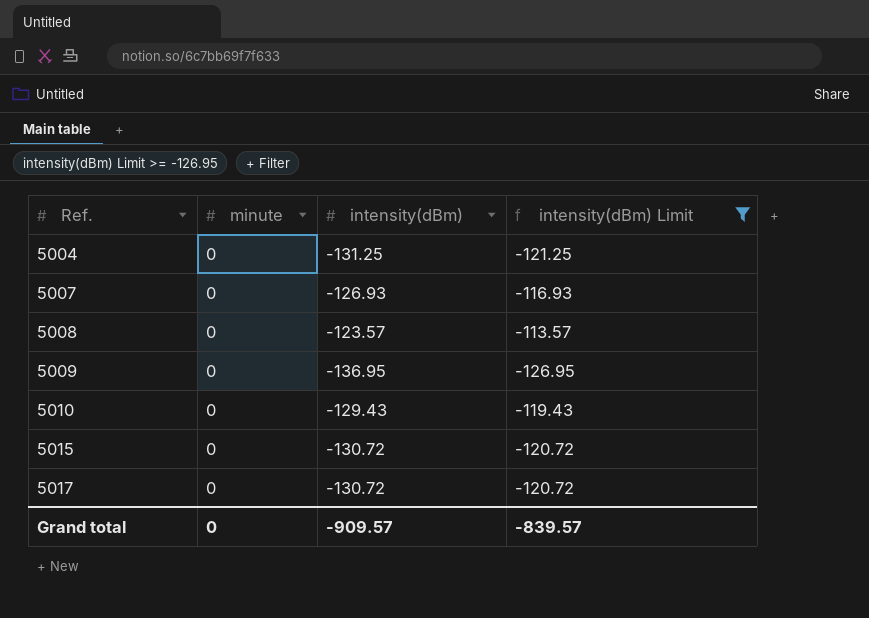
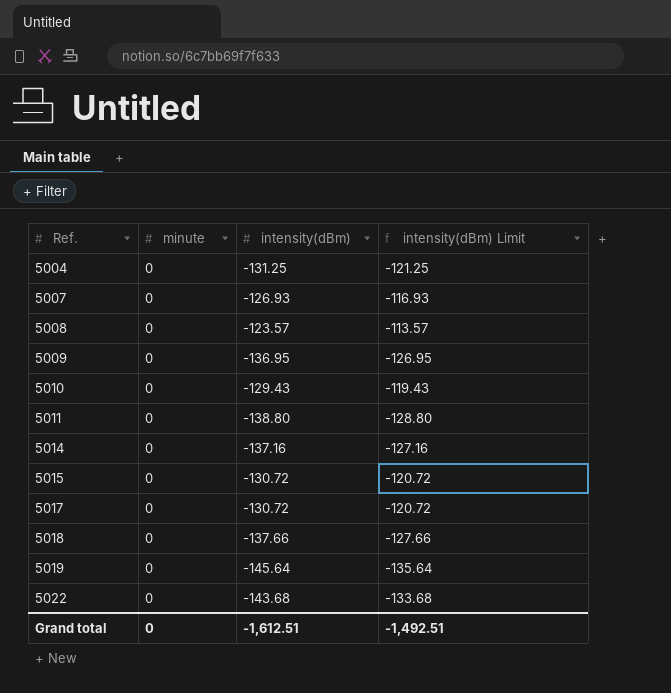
filter: intensity(dBm) Limit >= -126.95 -> none
Grand total | intensity(dBm): -909.57 -> -1,612.51
Grand total | intensity(dBm) Limit: -839.57 -> -1,492.51

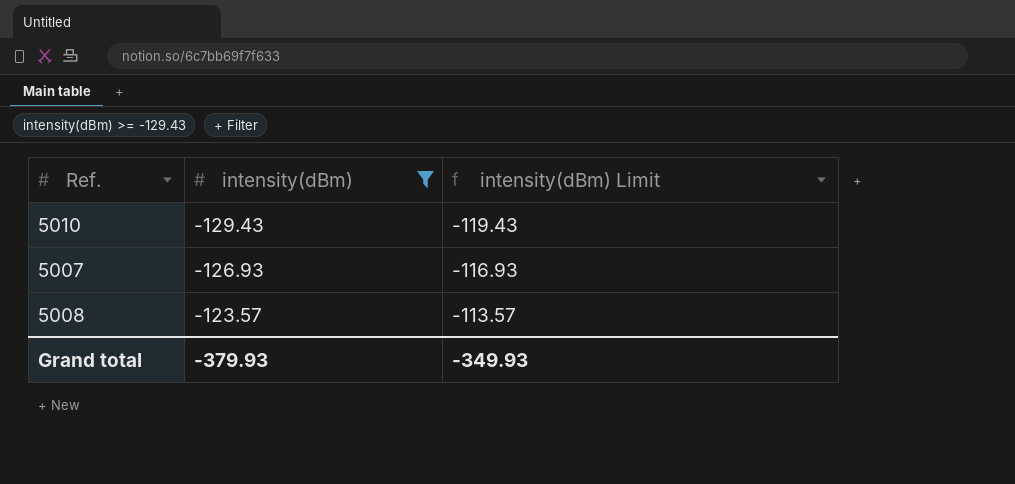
filter: none -> intensity(dBm) >= -129.43
row order: Ref. ascending -> intensity(dBm) ascending
column minute | position: 2 -> none
Grand total | intensity(dBm): -1,612.51 -> -379.93
Grand total | intensity(dBm) Limit: -1,492.51 -> -349.93

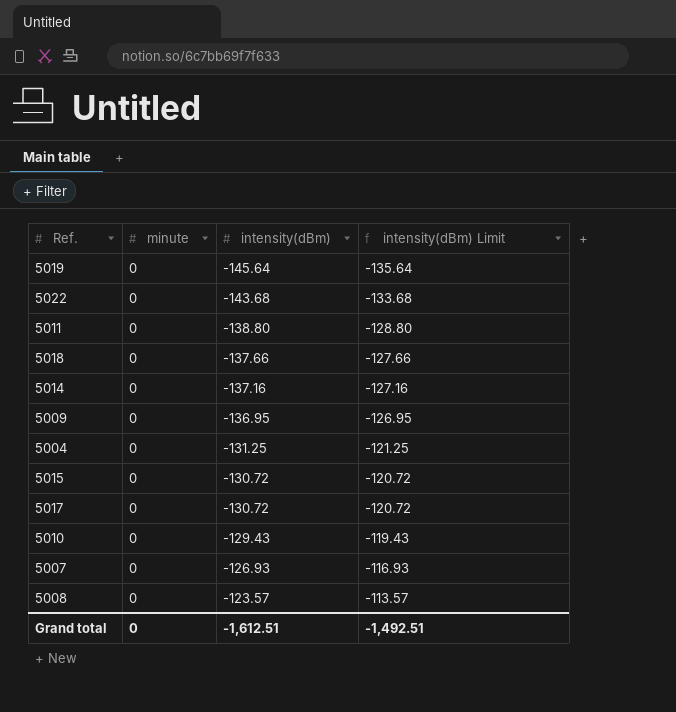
filter: intensity(dBm) >= -129.43 -> none
column minute | position: none -> 2
Grand total | intensity(dBm): -379.93 -> -1,612.51
Grand total | intensity(dBm) Limit: -349.93 -> -1,492.51

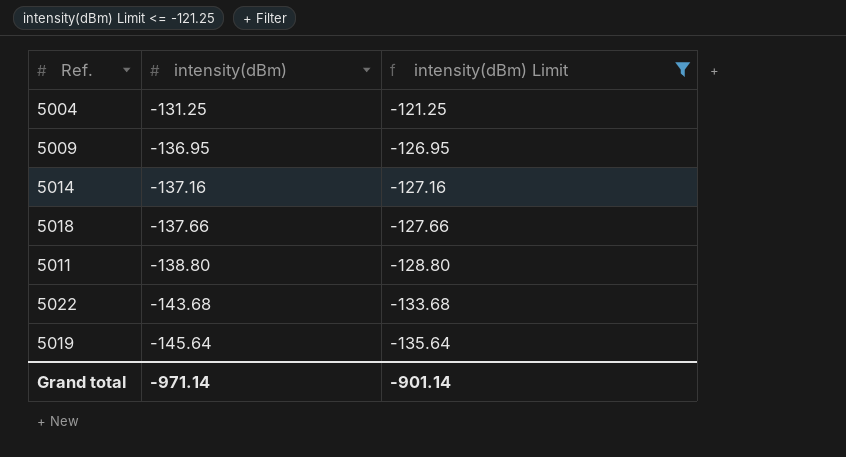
filter: none -> intensity(dBm) Limit <= -121.25
row order: intensity(dBm) ascending -> intensity(dBm) descending
column minute | position: 2 -> none
Grand total | intensity(dBm): -1,612.51 -> -971.14
Grand total | intensity(dBm) Limit: -1,492.51 -> -901.14

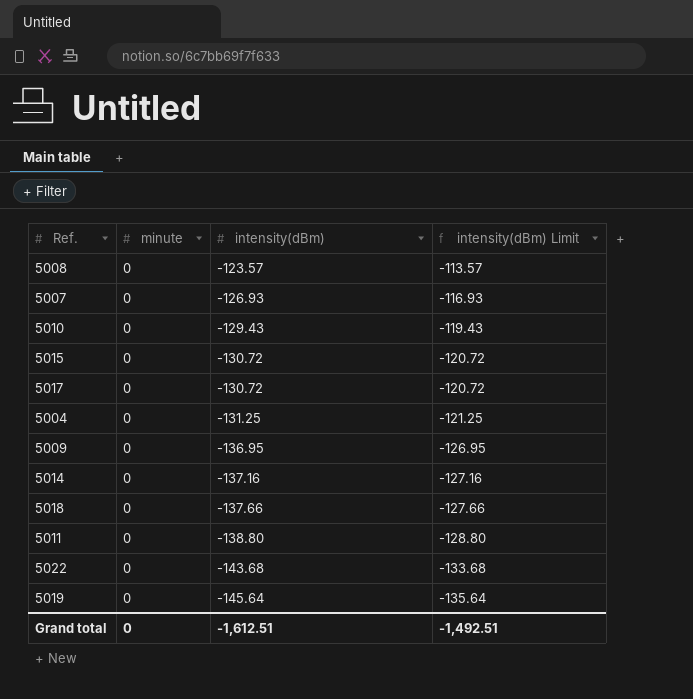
filter: intensity(dBm) Limit <= -121.25 -> none
column minute | position: none -> 2
Grand total | intensity(dBm): -971.14 -> -1,612.51
Grand total | intensity(dBm) Limit: -901.14 -> -1,492.51

